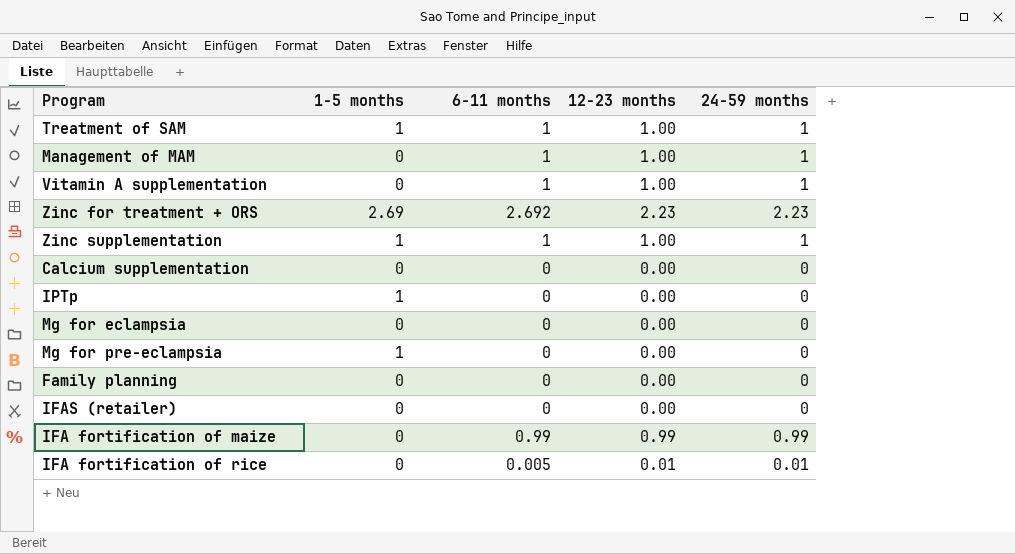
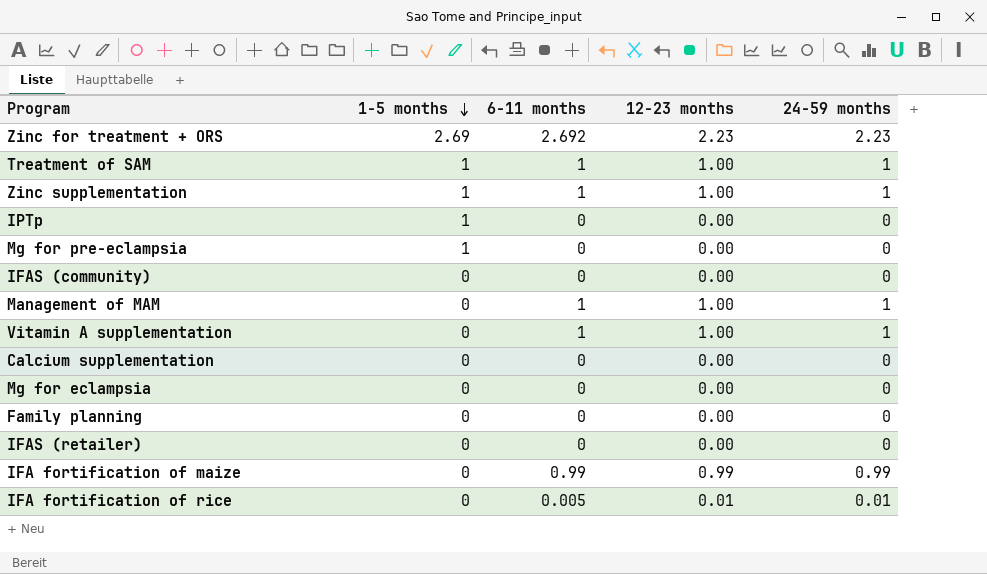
row order: none -> 1-5 months descending
row IFAS (community): none -> 0 | 0 | 0.00 | 0

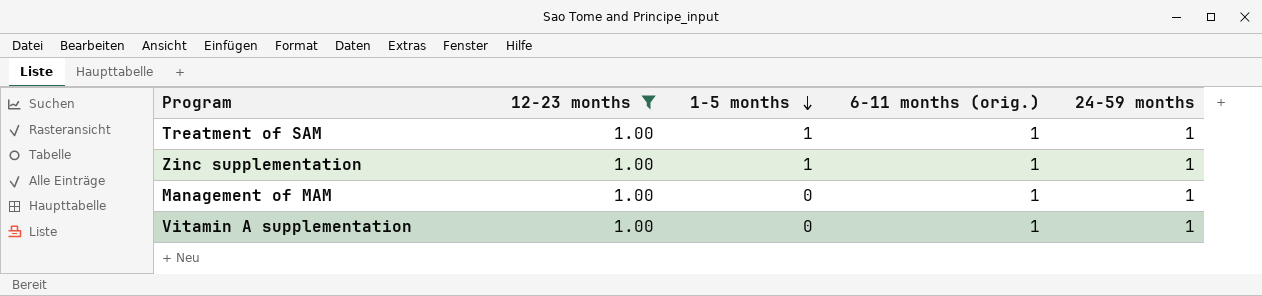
filter: none -> 12-23 months = 1.00
column 12-23 months | position: 4 -> 2
column name: 6-11 months -> 6-11 months (orig.)

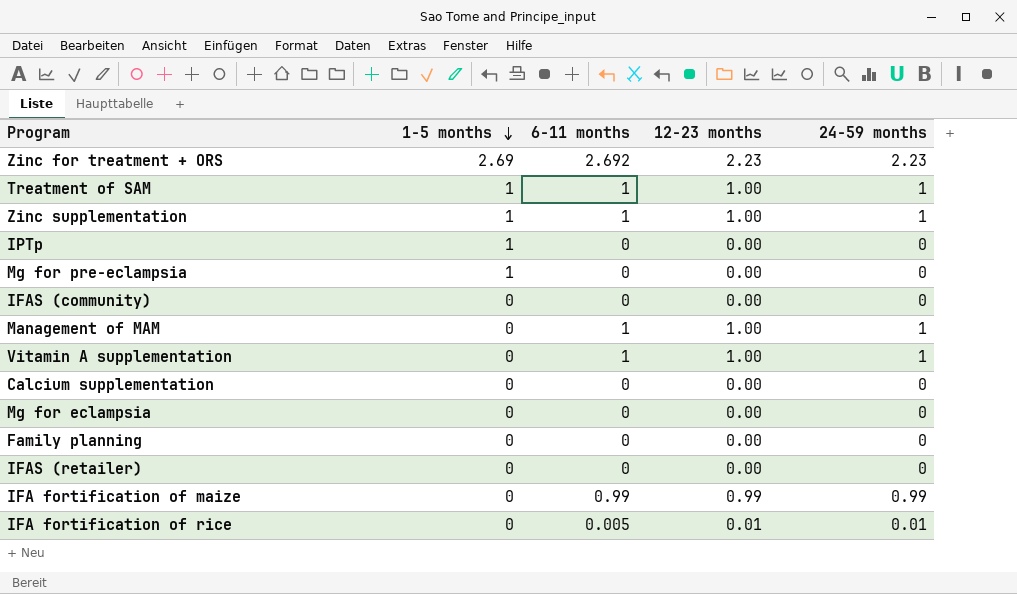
filter: 12-23 months = 1.00 -> none
column name: 6-11 months (orig.) -> 6-11 months
column 12-23 months | position: 2 -> 4

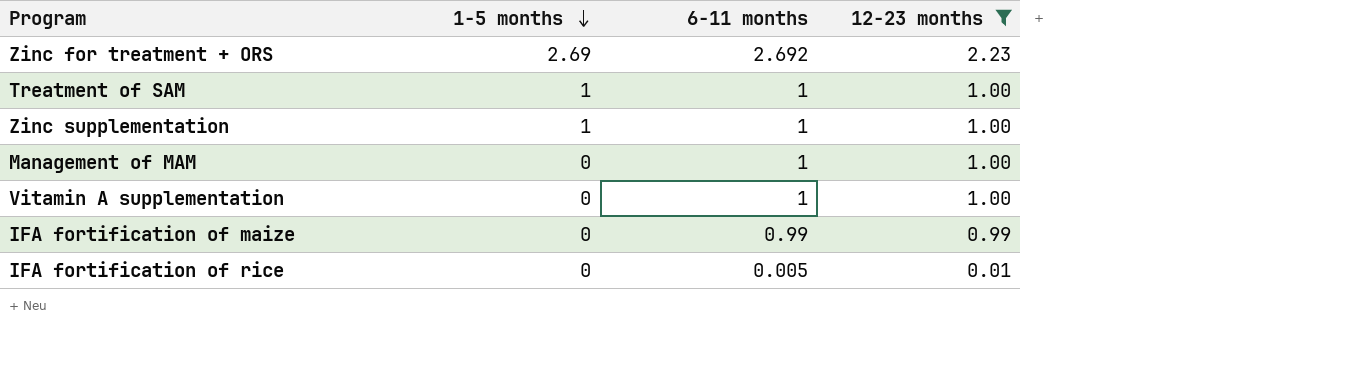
filter: none -> 12-23 months != 0.00
column 24-59 months | position: 5 -> none

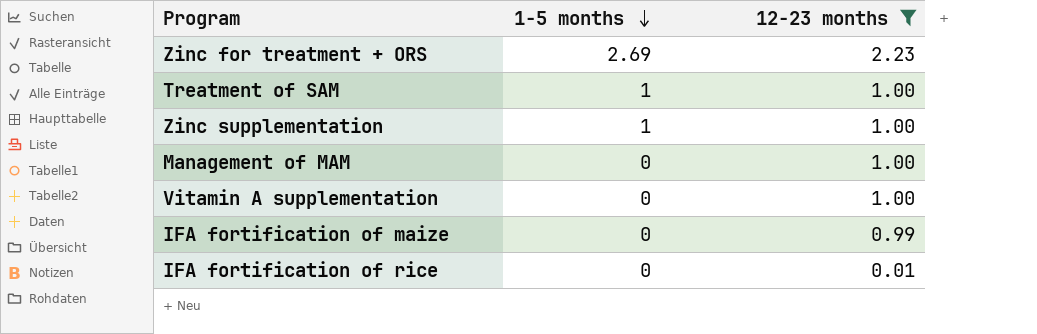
column 6-11 months | position: 3 -> none

